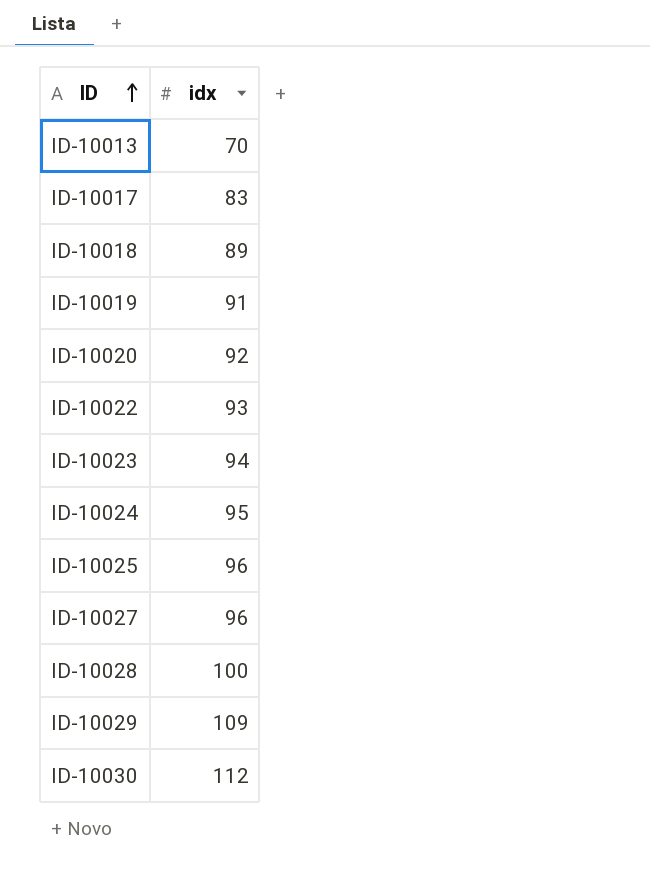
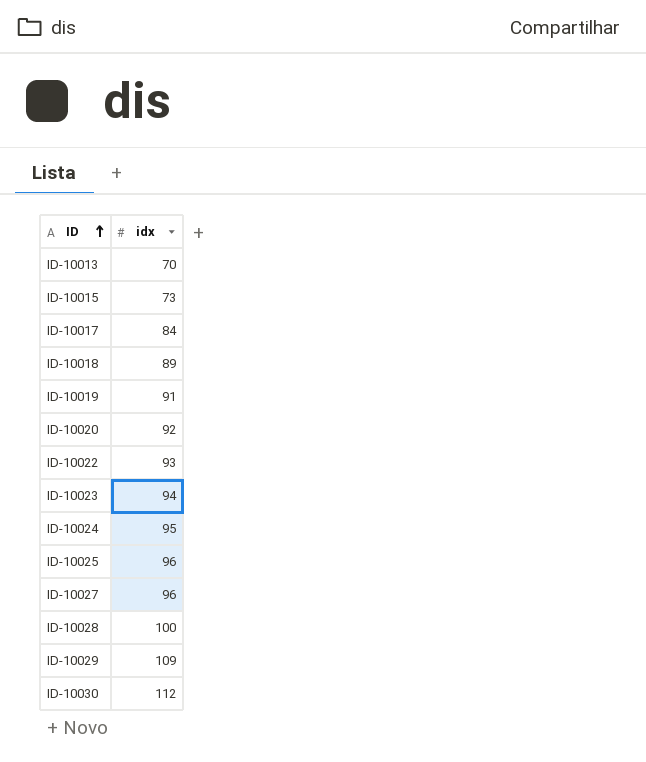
row ID-10015: none -> 73
ID-10017 | idx: 83 -> 84

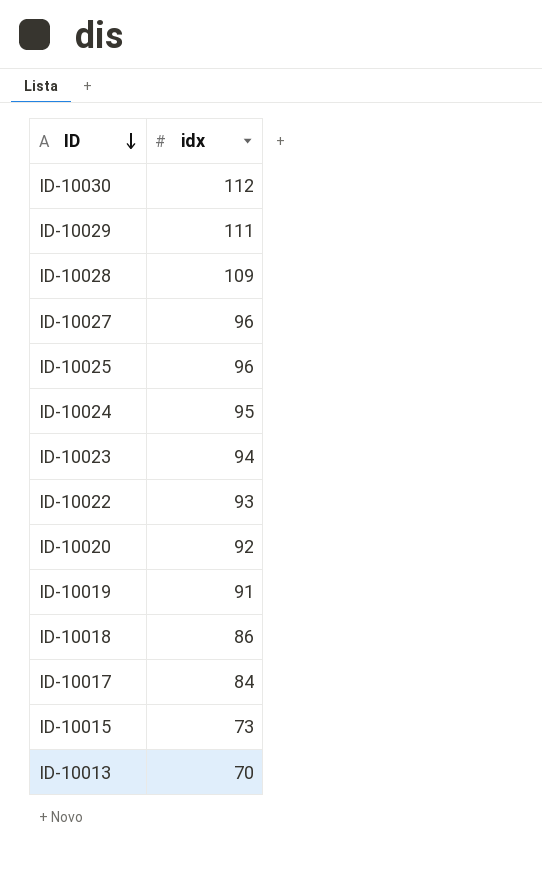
row order: ID ascending -> ID descending
ID-10029 | idx: 109 -> 111
ID-10028 | idx: 100 -> 109
ID-10018 | idx: 89 -> 86

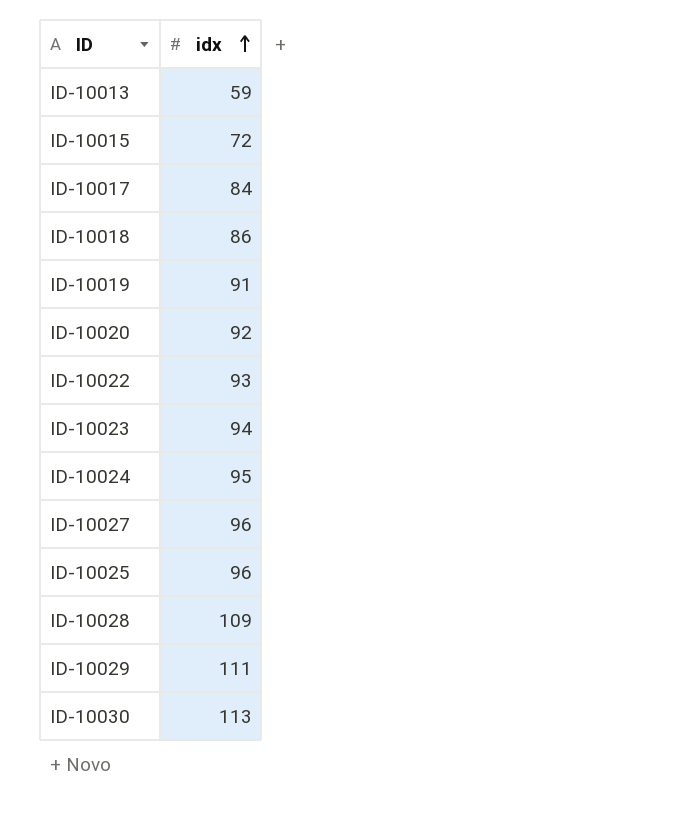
row order: ID descending -> idx ascending
ID-10013 | idx: 70 -> 59
ID-10015 | idx: 73 -> 72
ID-10030 | idx: 112 -> 113

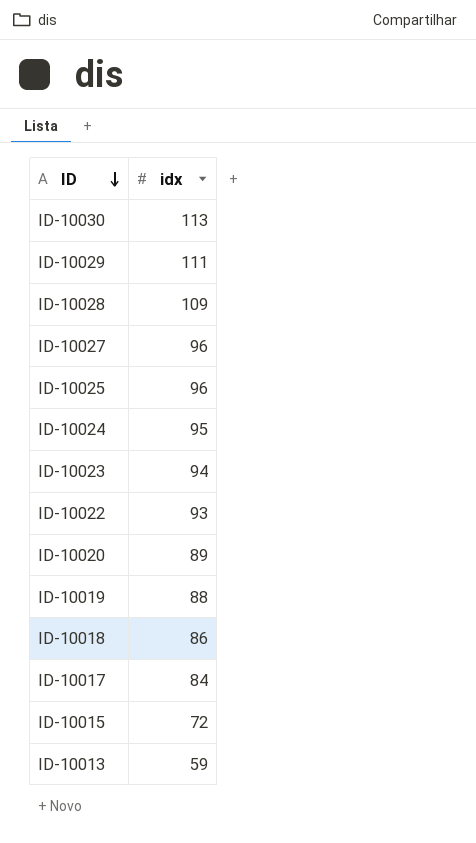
row order: idx ascending -> ID descending
ID-10020 | idx: 92 -> 89
ID-10019 | idx: 91 -> 88

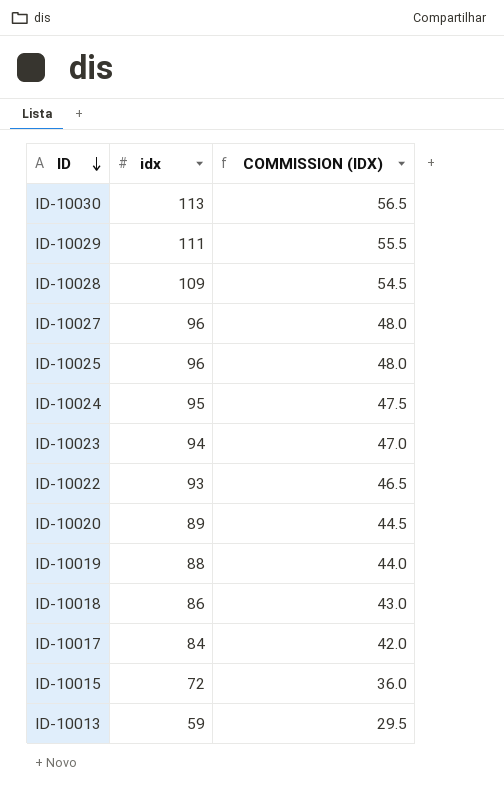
column COMMISSION (IDX) | formula: none -> [idx] * 0.5

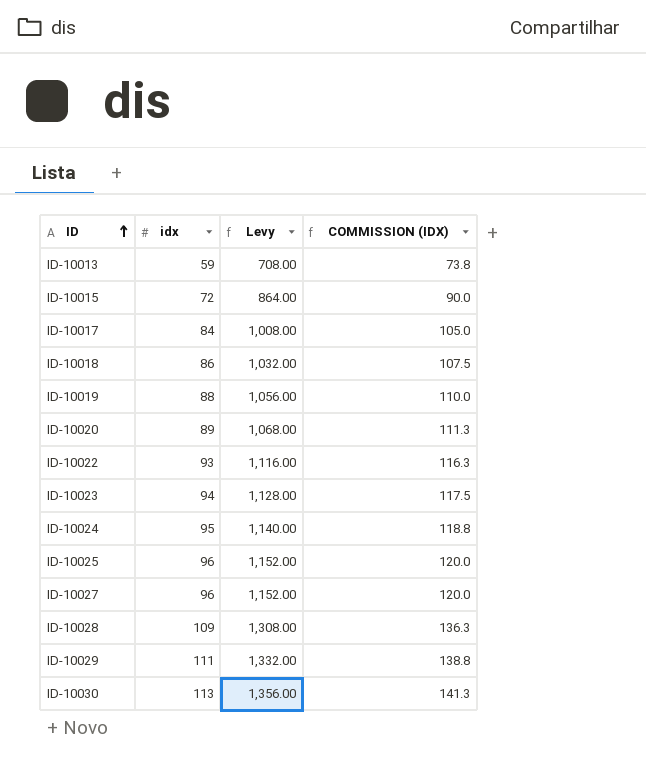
row order: ID descending -> ID ascending
column Levy | formula: none -> [idx] * 12
column COMMISSION (IDX) | formula: [idx] * 0.5 -> [idx] * 1.25

